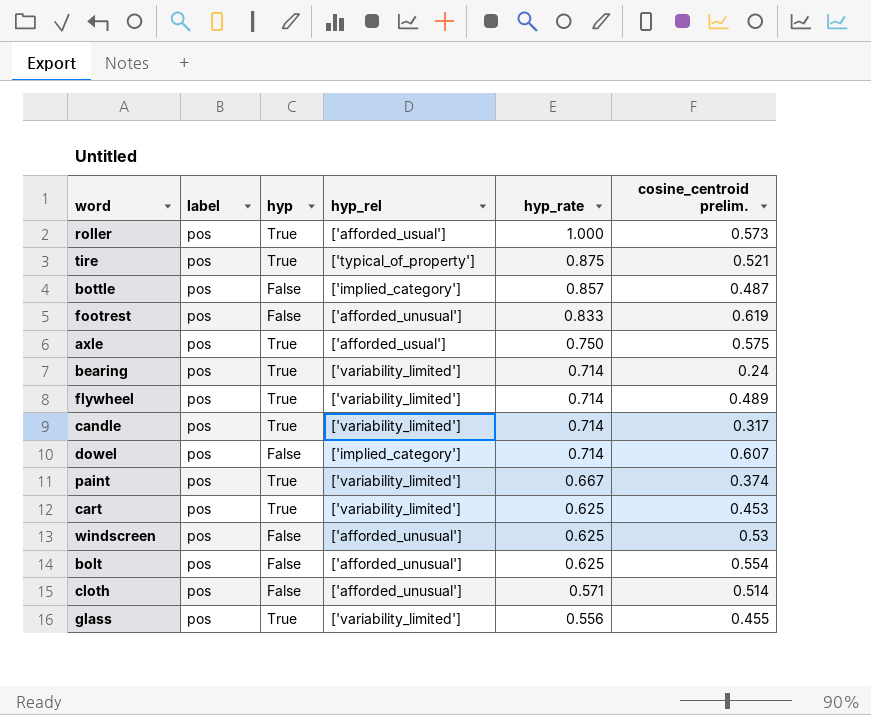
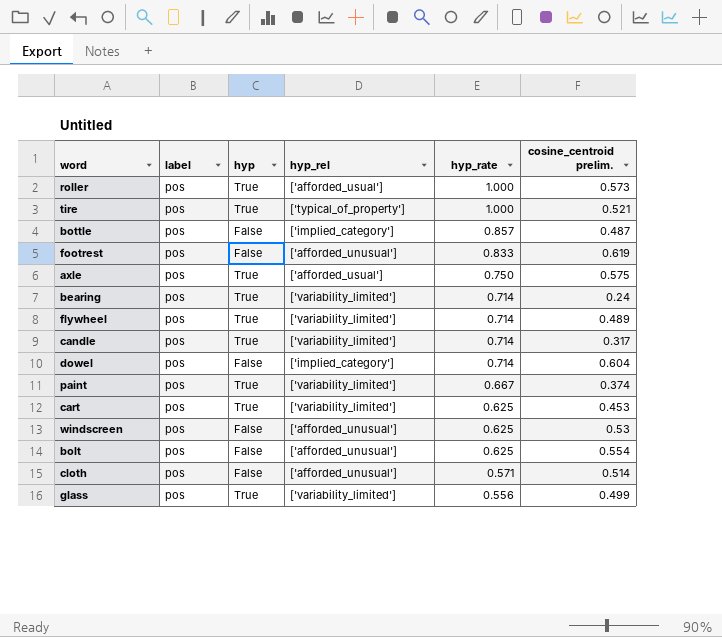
tire | hyp_rate: 0.875 -> 1.000
dowel | cosine_centroid prelim.: 0.607 -> 0.604
glass | cosine_centroid prelim.: 0.455 -> 0.499

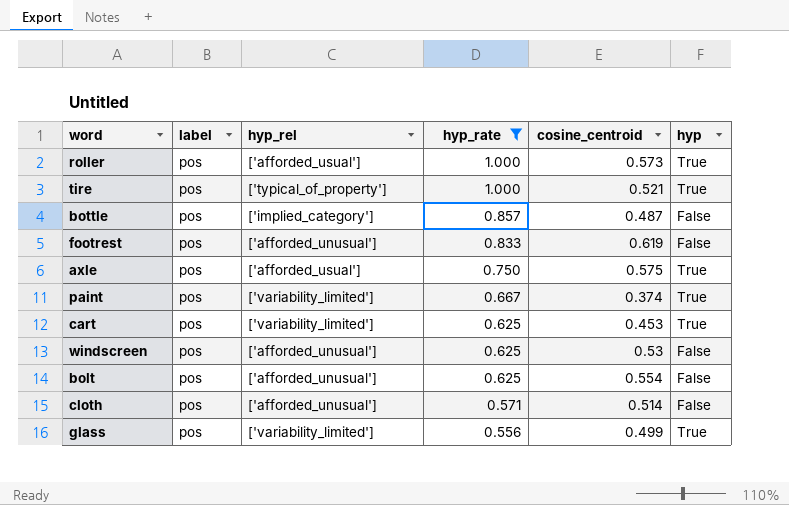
filter: none -> hyp_rate != 0.714
column name: cosine_centroid prelim. -> cosine_centroid
column hyp | position: 3 -> 6

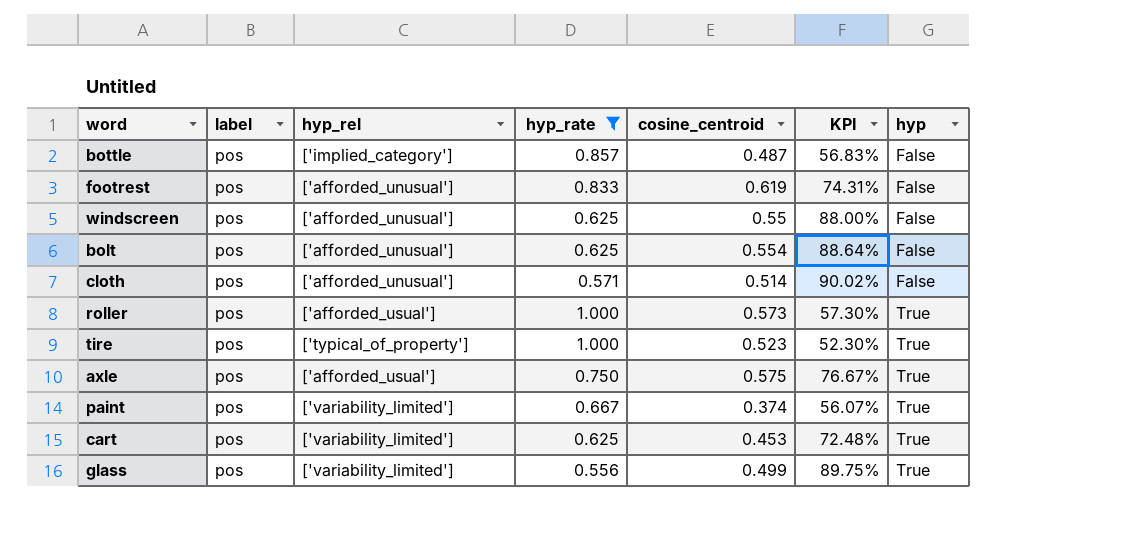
row order: hyp_rate descending -> hyp ascending
column KPI | formula: none -> [cosine_centroid] / [hyp_rate]
windscreen | cosine_centroid: 0.53 -> 0.55
tire | cosine_centroid: 0.521 -> 0.523

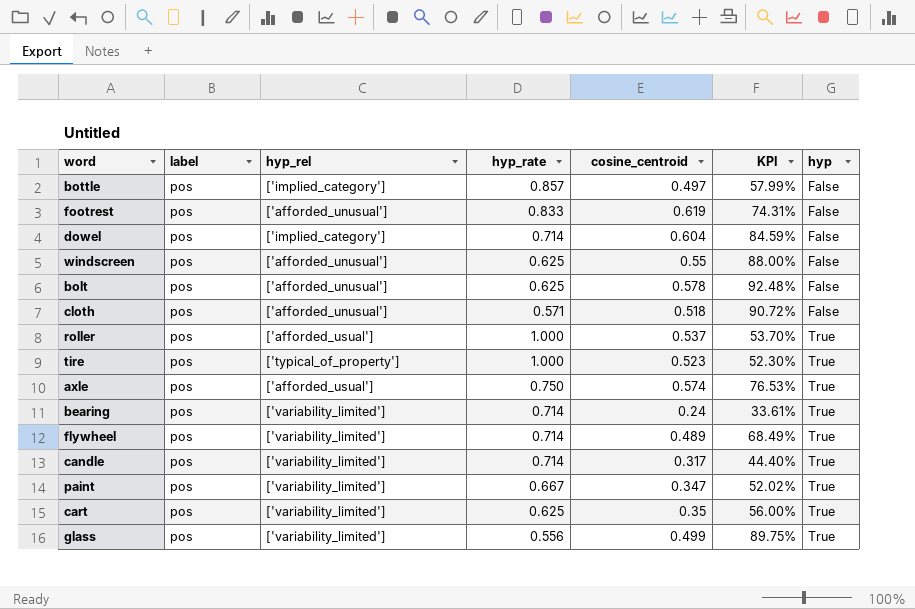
filter: hyp_rate != 0.714 -> none
bottle | cosine_centroid: 0.487 -> 0.497
bottle | KPI: 56.83% -> 57.99%
bolt | cosine_centroid: 0.554 -> 0.578
bolt | KPI: 88.64% -> 92.48%
cloth | cosine_centroid: 0.514 -> 0.518
cloth | KPI: 90.02% -> 90.72%
roller | cosine_centroid: 0.573 -> 0.537
roller | KPI: 57.30% -> 53.70%
axle | cosine_centroid: 0.575 -> 0.574
axle | KPI: 76.67% -> 76.53%
paint | cosine_centroid: 0.374 -> 0.347
paint | KPI: 56.07% -> 52.02%
cart | cosine_centroid: 0.453 -> 0.35
cart | KPI: 72.48% -> 56.00%

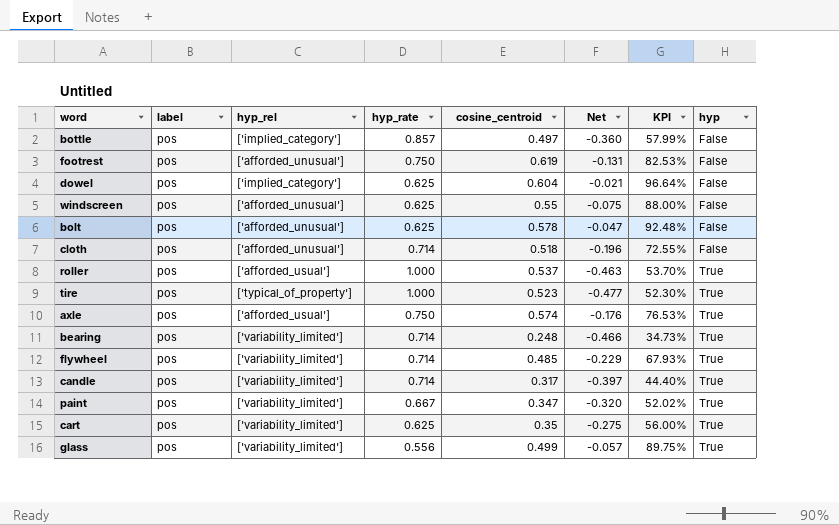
column Net | formula: none -> [cosine_centroid] - [hyp_rate]
footrest | hyp_rate: 0.833 -> 0.750
footrest | KPI: 74.31% -> 82.53%
dowel | hyp_rate: 0.714 -> 0.625
dowel | KPI: 84.59% -> 96.64%
cloth | hyp_rate: 0.571 -> 0.714
cloth | KPI: 90.72% -> 72.55%
bearing | cosine_centroid: 0.24 -> 0.248
bearing | KPI: 33.61% -> 34.73%
flywheel | cosine_centroid: 0.489 -> 0.485
flywheel | KPI: 68.49% -> 67.93%

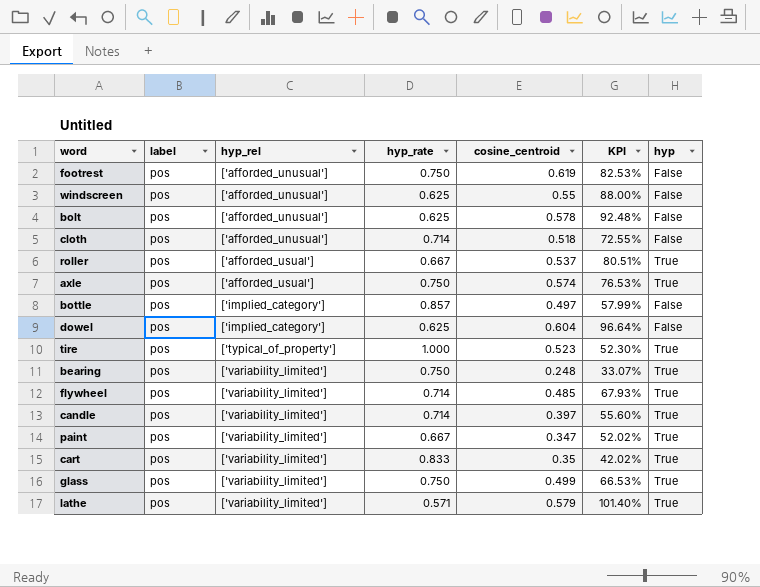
row order: hyp ascending -> hyp_rel ascending
column Net | formula: [cosine_centroid] - [hyp_rate] -> none
roller | hyp_rate: 1.000 -> 0.667
roller | KPI: 53.70% -> 80.51%
bearing | hyp_rate: 0.714 -> 0.750
bearing | KPI: 34.73% -> 33.07%
candle | cosine_centroid: 0.317 -> 0.397
candle | KPI: 44.40% -> 55.60%
cart | hyp_rate: 0.625 -> 0.833
cart | KPI: 56.00% -> 42.02%
glass | hyp_rate: 0.556 -> 0.750
glass | KPI: 89.75% -> 66.53%
row lathe: none -> pos | ['variability_limited'] | 0.571 | 0.579 | 101.40% | True

